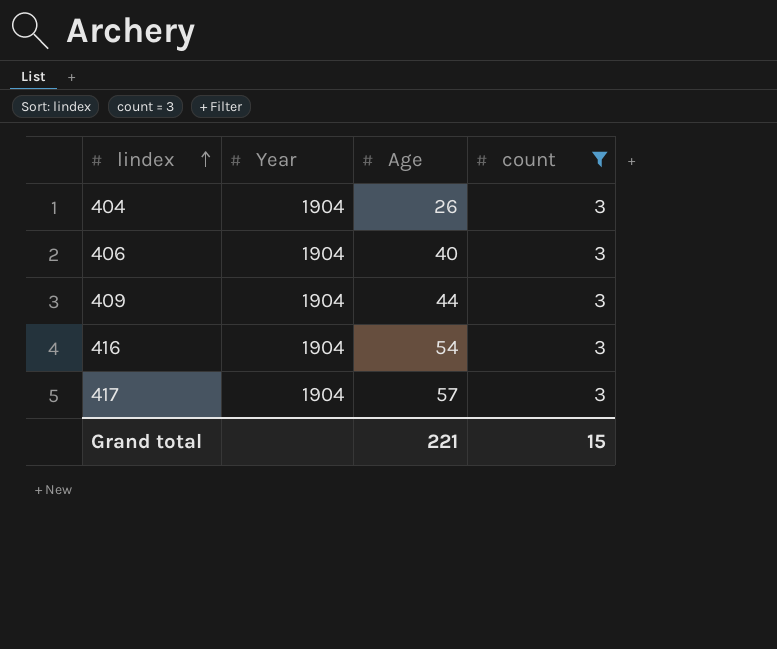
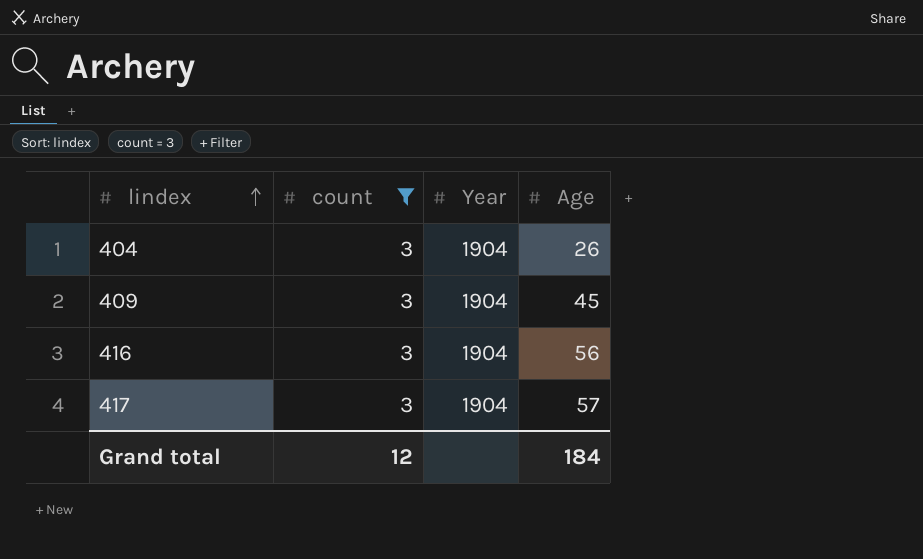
column count | position: 4 -> 2
row 406: 1904 | 40 | 3 -> none
409 | Age: 44 -> 45
416 | Age: 54 -> 56
Grand total | count: 15 -> 12
Grand total | Age: 221 -> 184

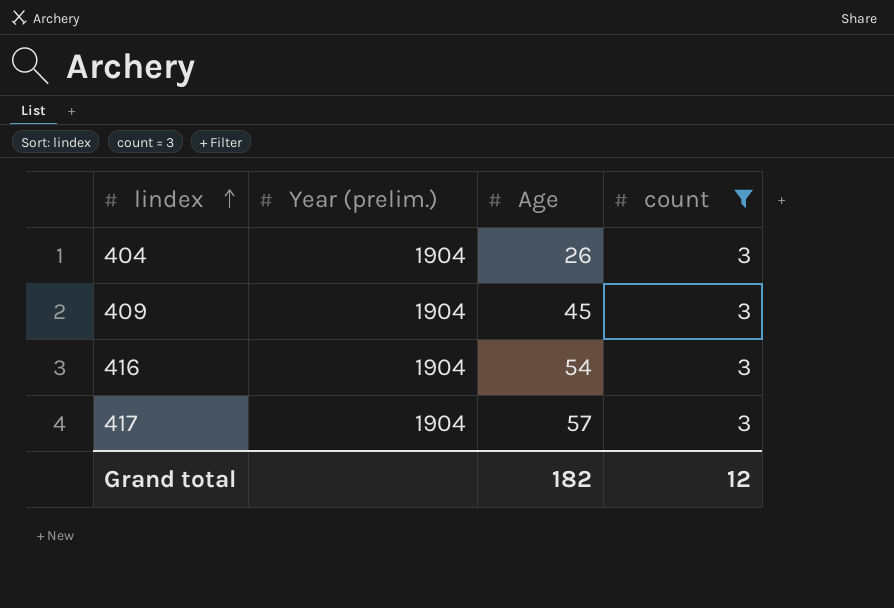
column name: Year -> Year (prelim.)
column count | position: 2 -> 4
416 | Age: 56 -> 54
Grand total | Age: 184 -> 182

